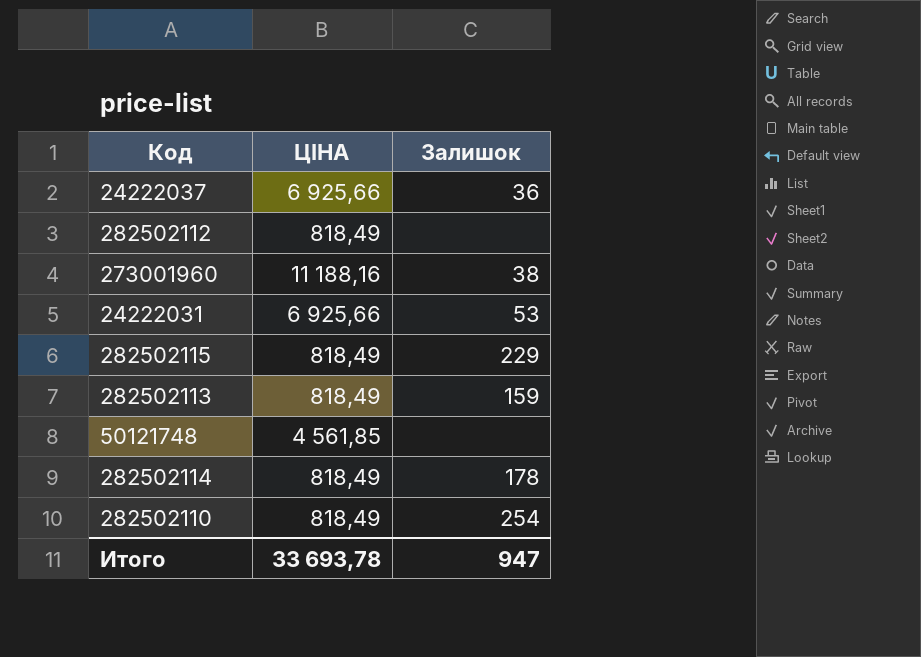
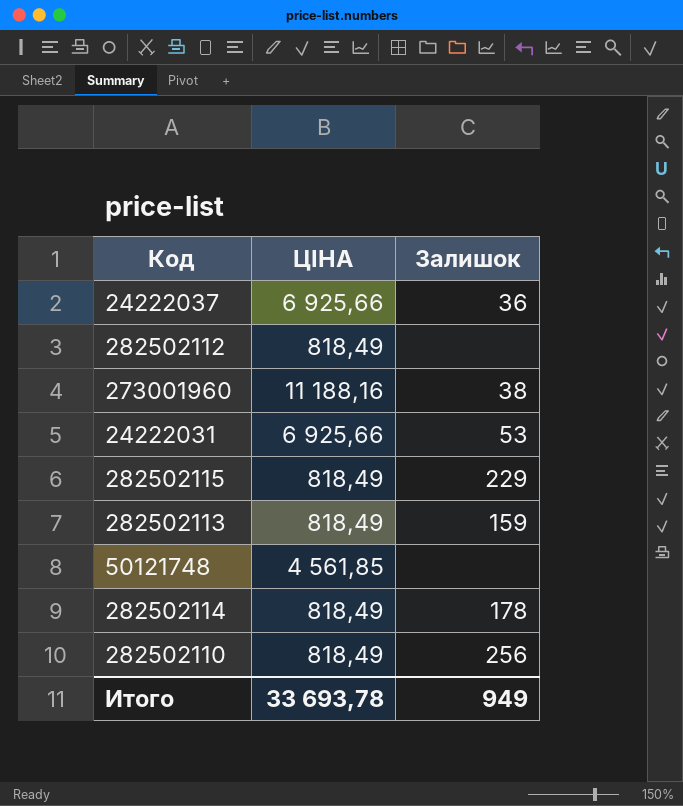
282502110 | Залишок: 254 -> 256
Итого | Залишок: 947 -> 949

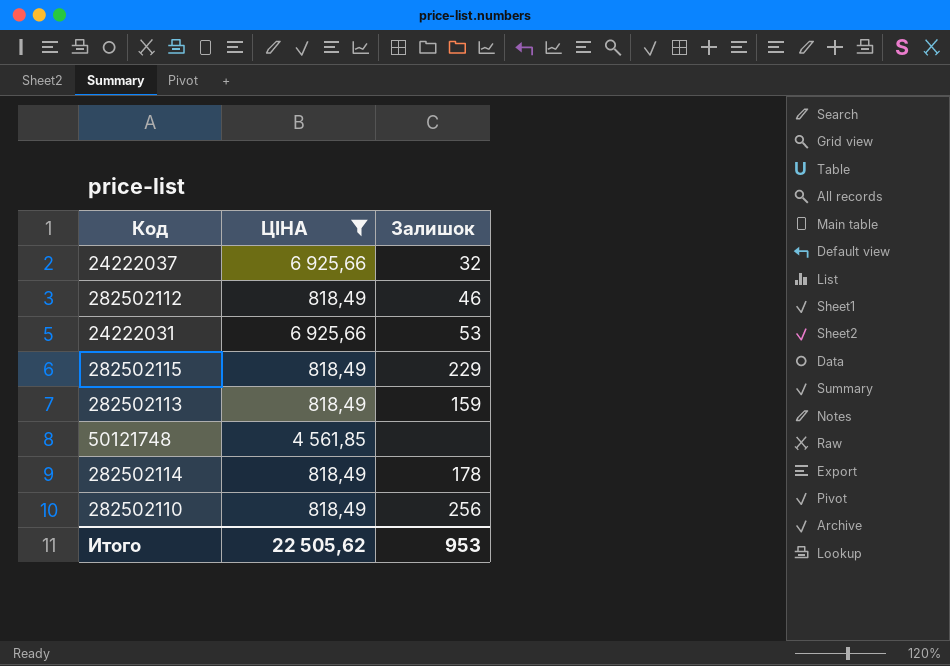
filter: none -> ЦІНА != 11 188,16
24222037 | Залишок: 36 -> 32
282502112 | Залишок: none -> 46
Итого | ЦІНА: 33 693,78 -> 22 505,62
Итого | Залишок: 949 -> 953

